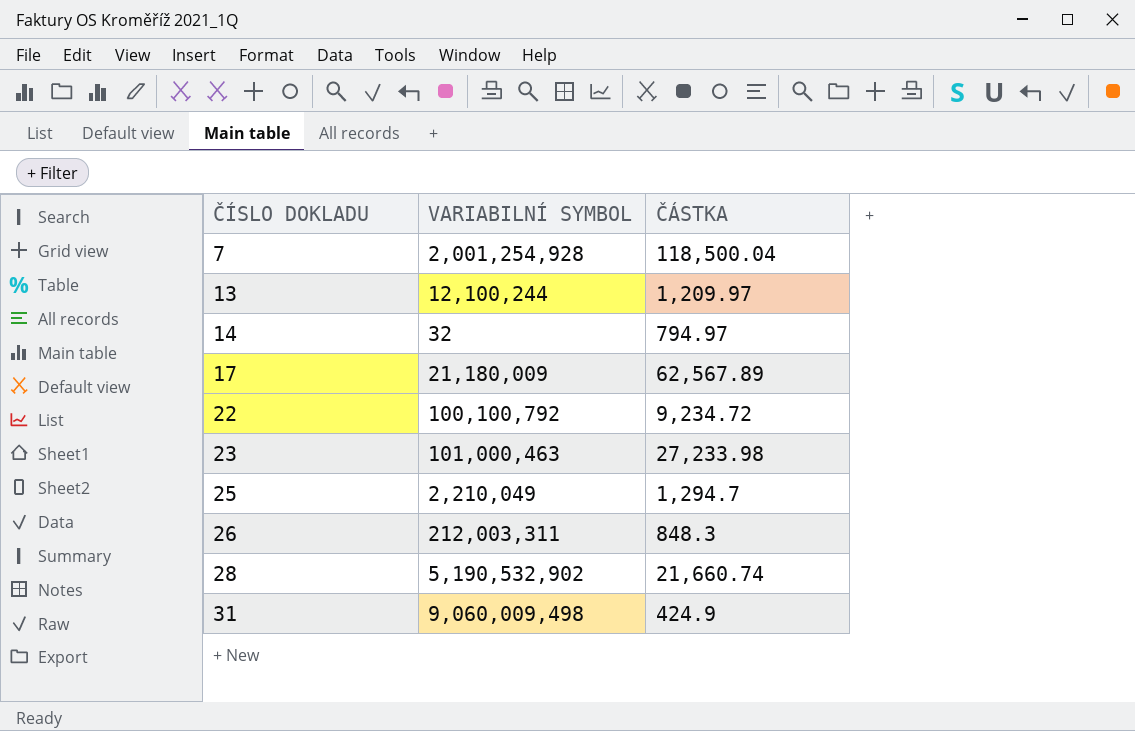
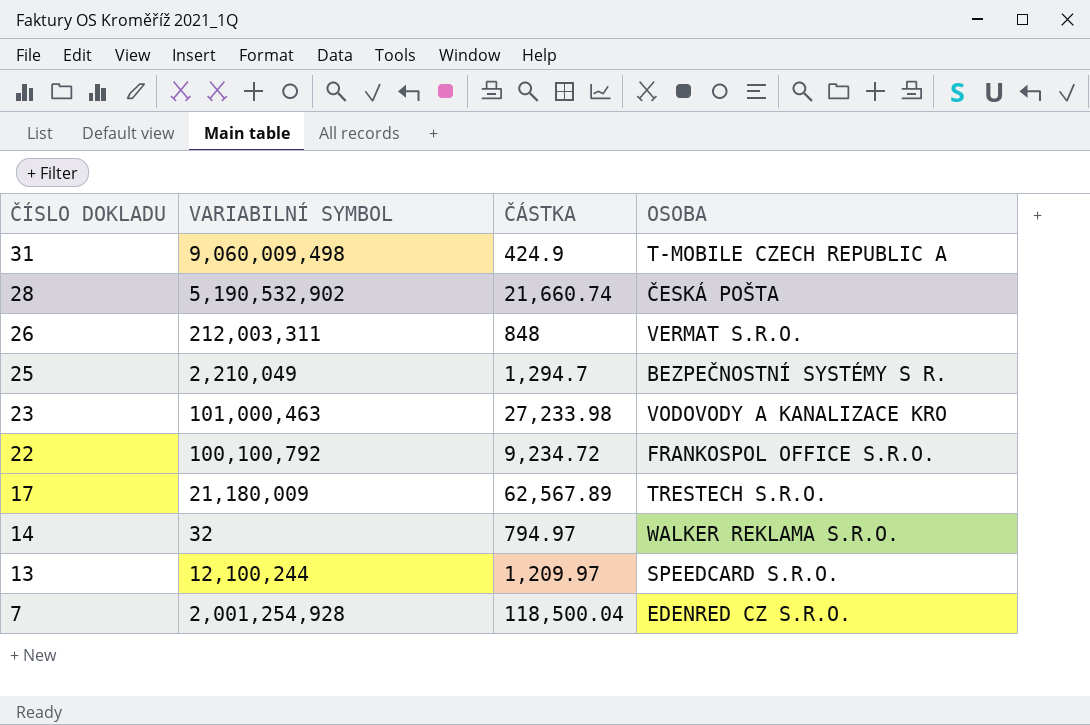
row order: ČÍSLO DOKLADU ascending -> ČÍSLO DOKLADU descending
column OSOBA | position: none -> 4
26 | ČÁSTKA: 848.3 -> 848

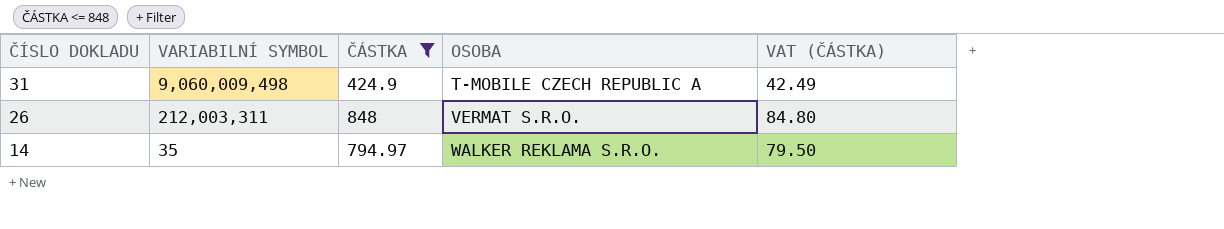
filter: none -> ČÁSTKA <= 848
column VAT (ČÁSTKA) | formula: none -> [ČÁSTKA] * 0.1
14 | VARIABILNÍ SYMBOL: 32 -> 35

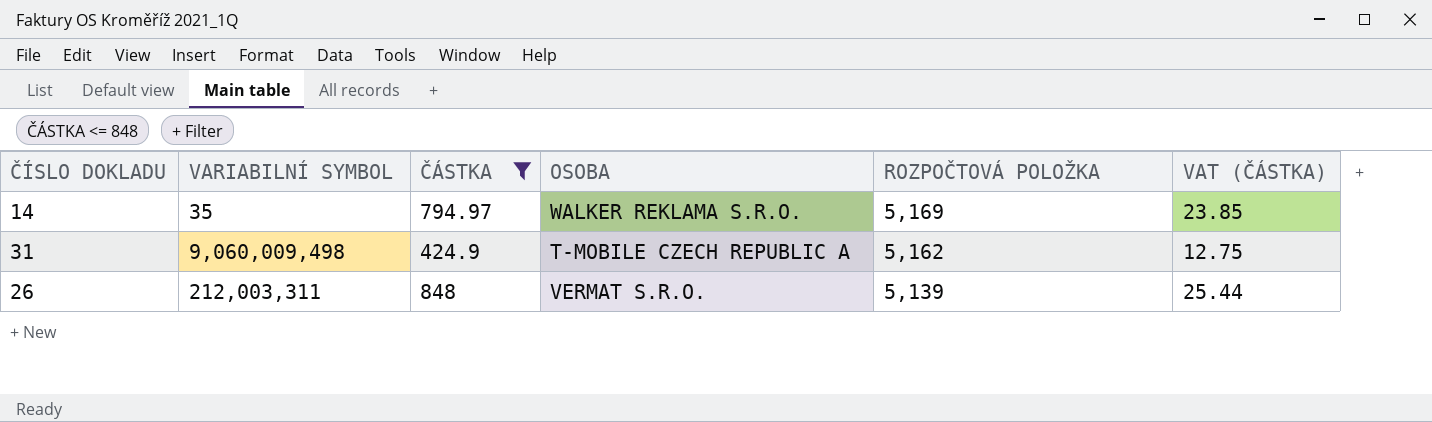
row order: ČÍSLO DOKLADU descending -> ROZPOČTOVÁ POLOŽKA descending
column ROZPOČTOVÁ POLOŽKA | position: none -> 5
column VAT (ČÁSTKA) | formula: [ČÁSTKA] * 0.1 -> [ČÁSTKA] * 0.03

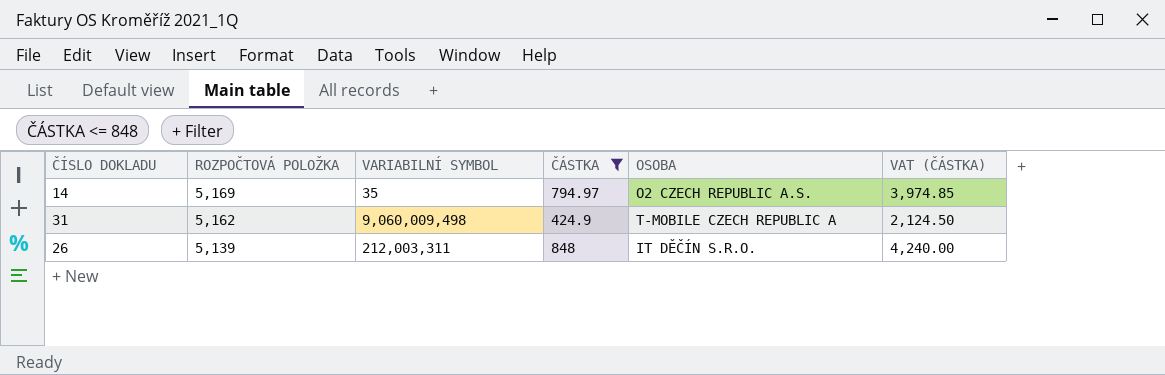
column ROZPOČTOVÁ POLOŽKA | position: 5 -> 2
column VAT (ČÁSTKA) | formula: [ČÁSTKA] * 0.03 -> [ČÁSTKA] * 5
14 | OSOBA: WALKER REKLAMA S.R.O. -> O2 CZECH REPUBLIC A.S.
26 | OSOBA: VERMAT S.R.O. -> IT DĚČÍN S.R.O.

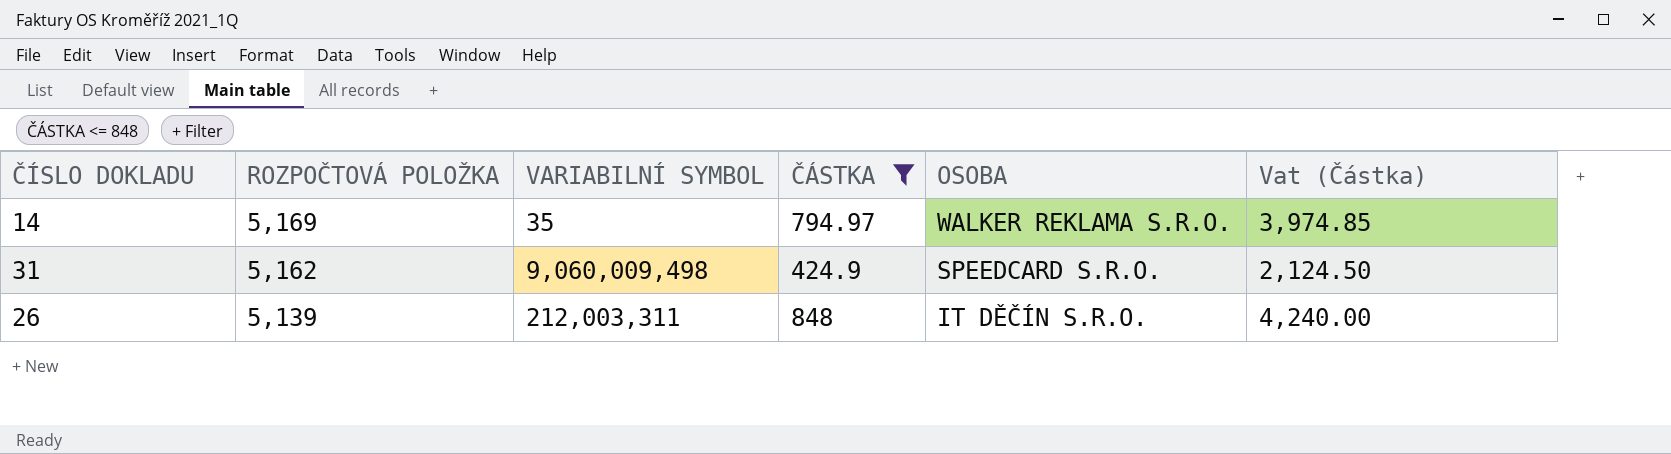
column name: VAT (ČÁSTKA) -> Vat (Částka)
14 | OSOBA: O2 CZECH REPUBLIC A.S. -> WALKER REKLAMA S.R.O.
31 | OSOBA: T-MOBILE CZECH REPUBLIC A -> SPEEDCARD S.R.O.

